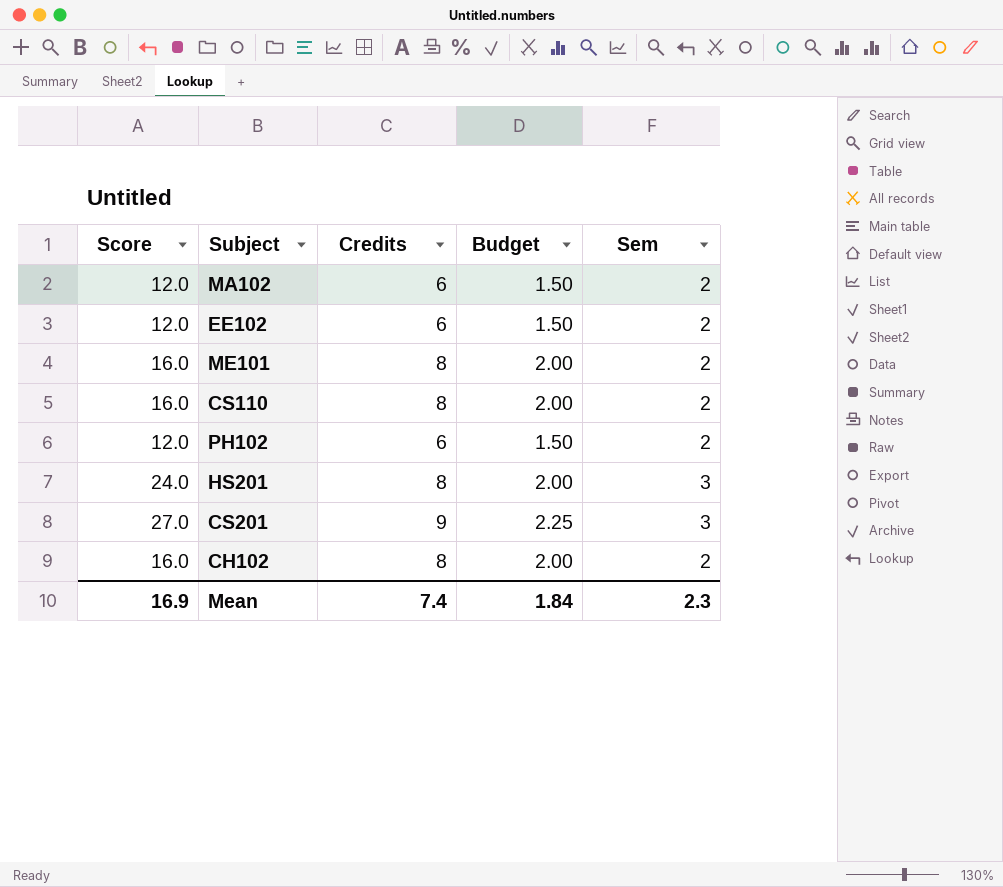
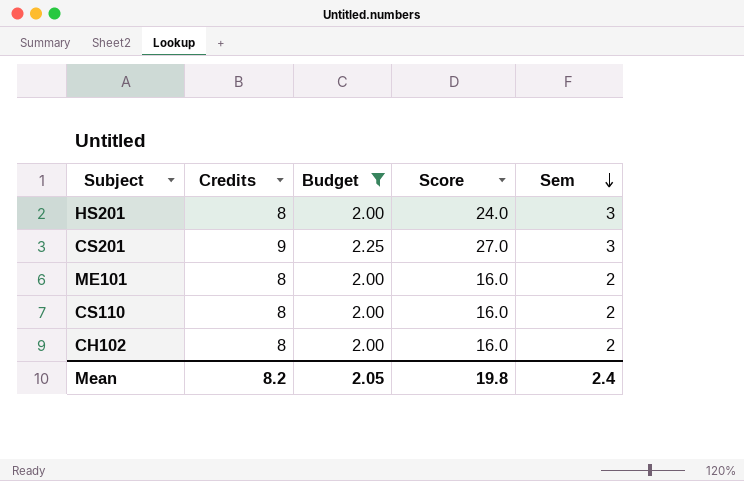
filter: none -> Budget != 1.50
row order: none -> Sem descending
column Score | position: 1 -> 4
Mean | Credits: 7.4 -> 8.2
Mean | Budget: 1.84 -> 2.05
Mean | Score: 16.9 -> 19.8
Mean | Sem: 2.3 -> 2.4

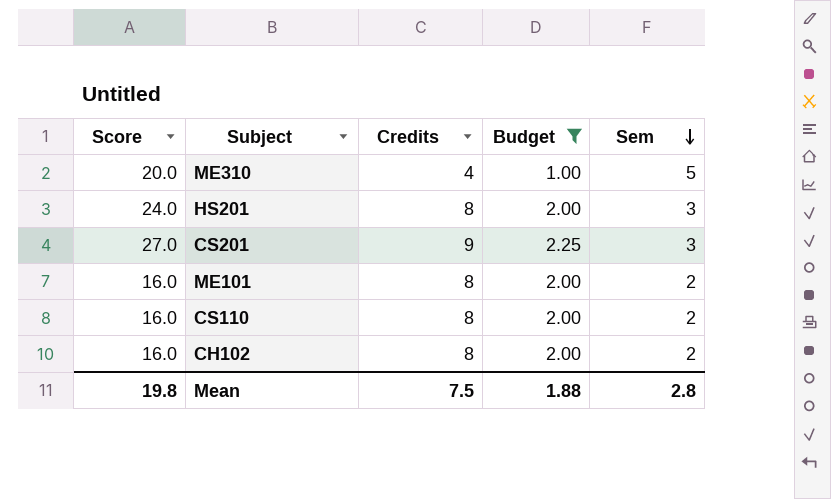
column Score | position: 4 -> 1
row ME310: none -> 20.0 | 4 | 1.00 | 5
Mean | Credits: 8.2 -> 7.5
Mean | Budget: 2.05 -> 1.88
Mean | Sem: 2.4 -> 2.8

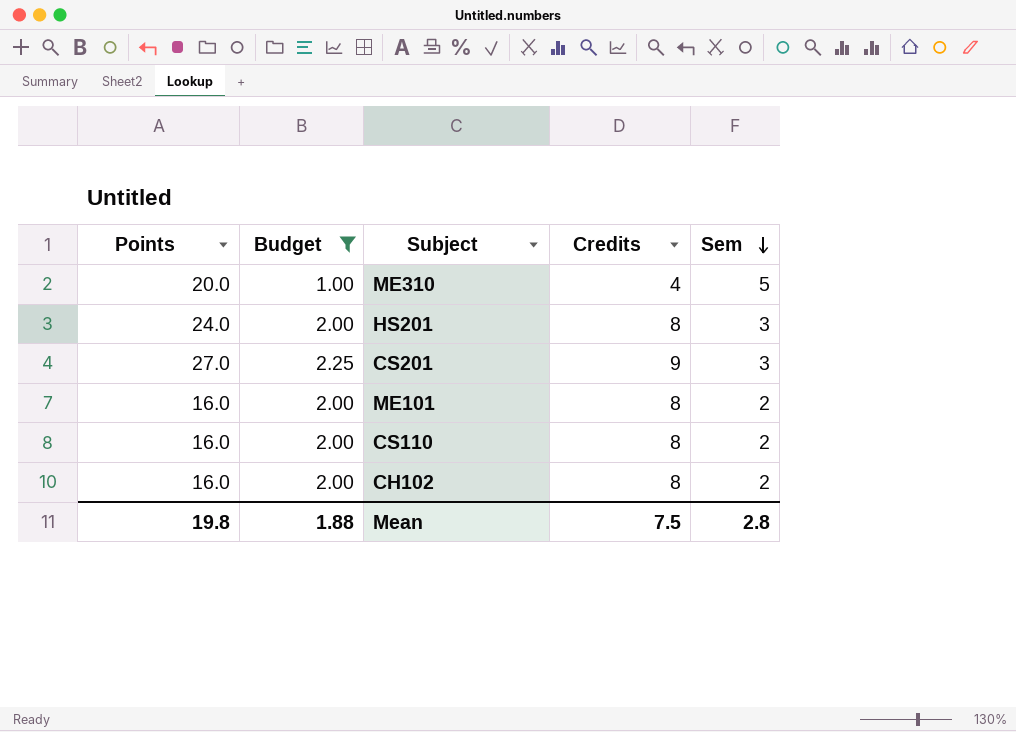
column name: Score -> Points
column Budget | position: 4 -> 2

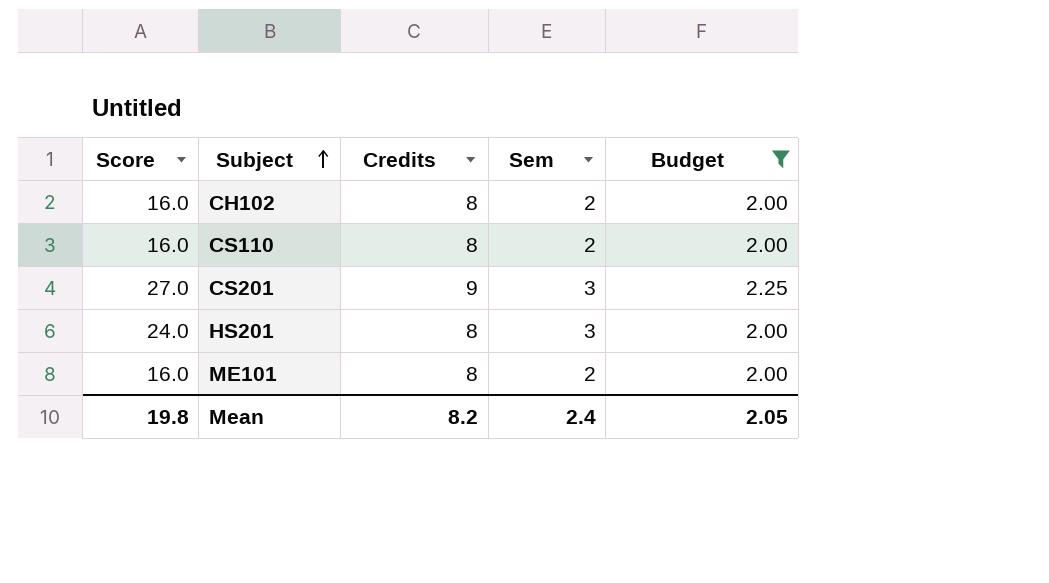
row order: Sem descending -> Subject ascending
column name: Points -> Score
column Budget | position: 2 -> 5
row ME310: 20.0 | 1.00 | 4 | 5 -> none
Mean | Credits: 7.5 -> 8.2
Mean | Sem: 2.8 -> 2.4
Mean | Budget: 1.88 -> 2.05

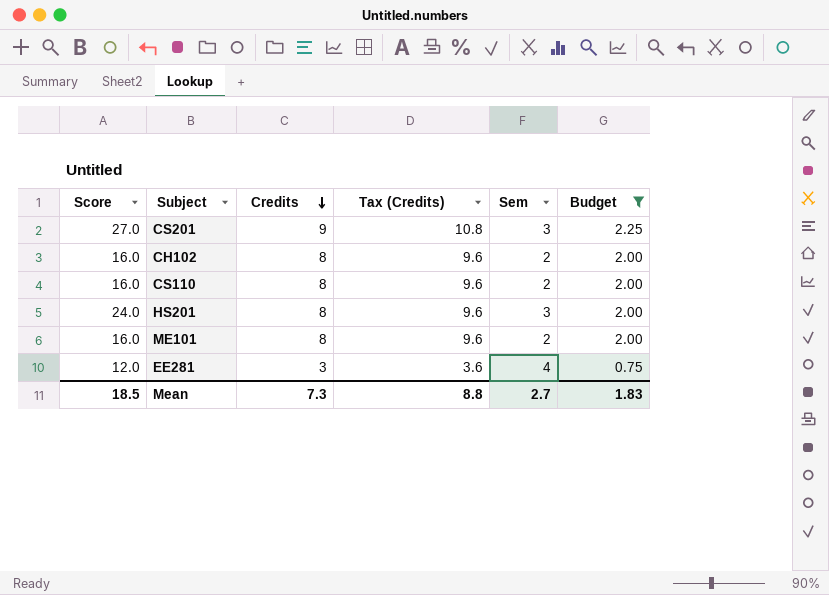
row order: Subject ascending -> Credits descending
column Tax (Credits) | formula: none -> [Credits] * 1.2
row EE281: none -> 12.0 | 3 | 3.6 | 4 | 0.75
Mean | Score: 19.8 -> 18.5
Mean | Credits: 8.2 -> 7.3
Mean | Sem: 2.4 -> 2.7
Mean | Budget: 2.05 -> 1.83

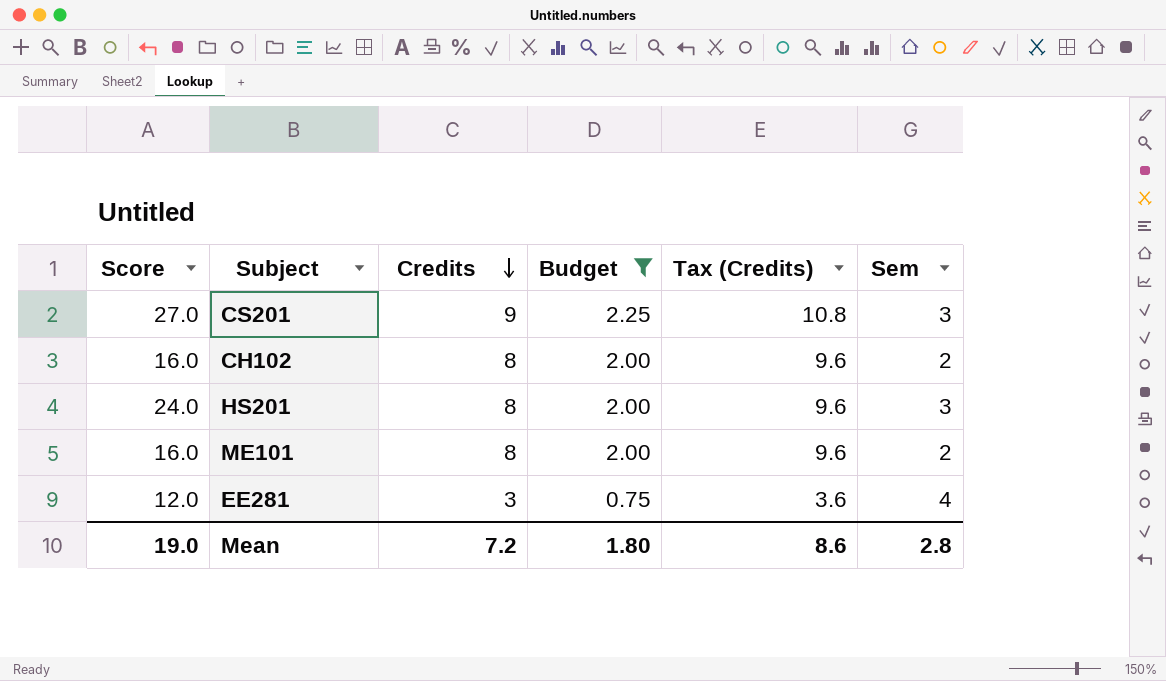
column Budget | position: 6 -> 4
row CS110: 16.0 | 8 | 9.6 | 2 | 2.00 -> none
Mean | Score: 18.5 -> 19.0
Mean | Credits: 7.3 -> 7.2
Mean | Budget: 1.83 -> 1.80
Mean | Tax (Credits): 8.8 -> 8.6
Mean | Sem: 2.7 -> 2.8

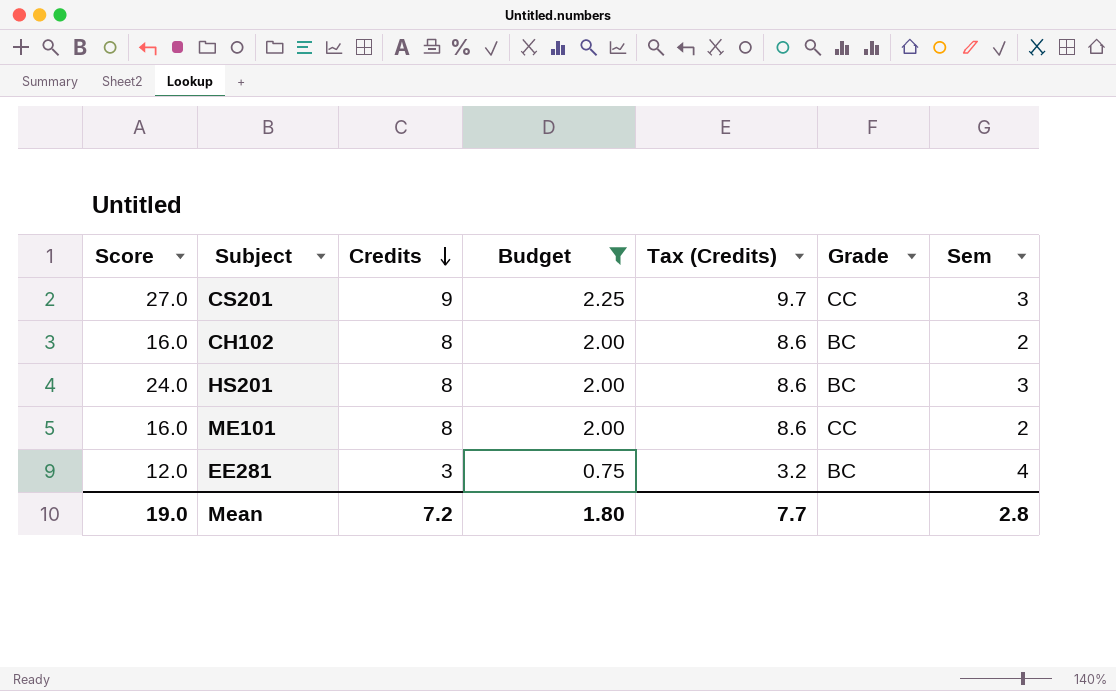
column Tax (Credits) | formula: [Credits] * 1.2 -> [Credits] * 1.08
column Grade | position: none -> 6
Mean | Tax (Credits): 8.6 -> 7.7

